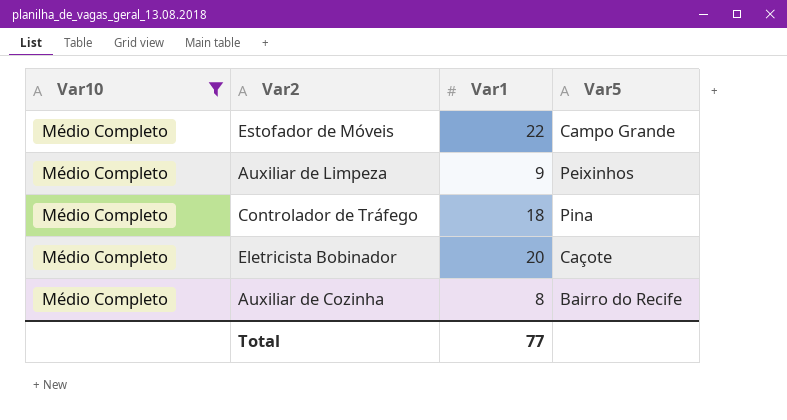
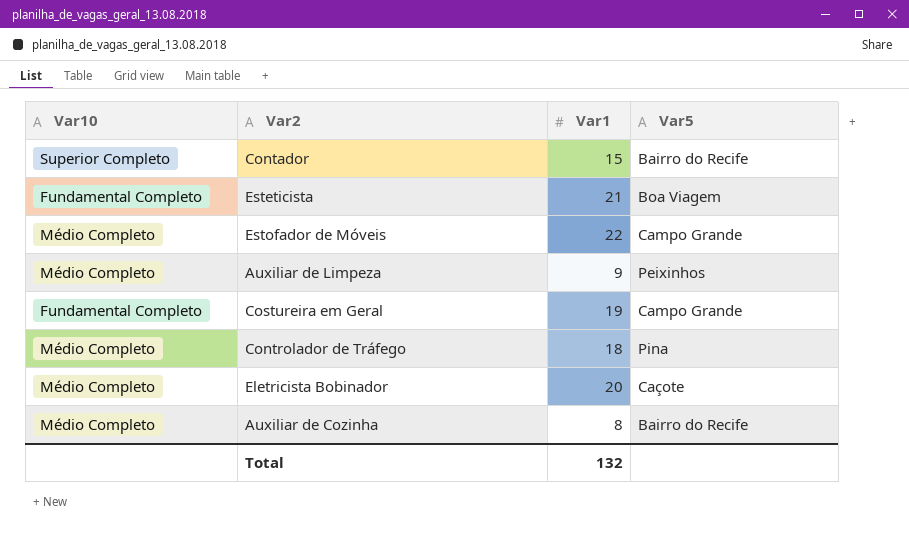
filter: Var10 = Médio Completo -> none
Total | Var1: 77 -> 132

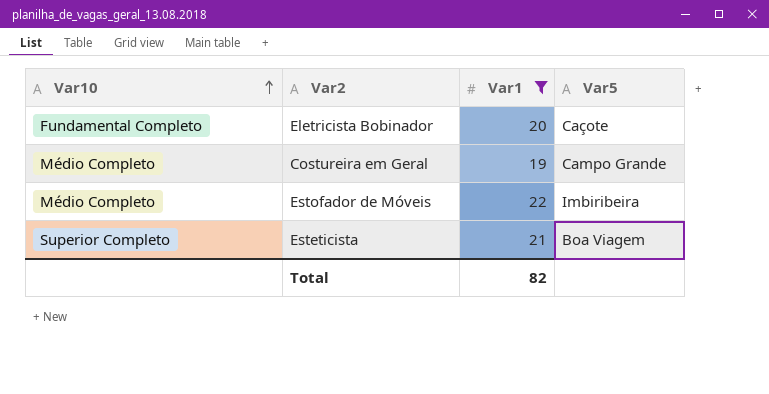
filter: none -> Var1 >= 19
row order: none -> Var10 ascending
Eletricista Bobinador | Var10: Médio Completo -> Fundamental Completo
Costureira em Geral | Var10: Fundamental Completo -> Médio Completo
Estofador de Móveis | Var5: Campo Grande -> Imbiribeira
Esteticista | Var10: Fundamental Completo -> Superior Completo
Total | Var1: 132 -> 82

